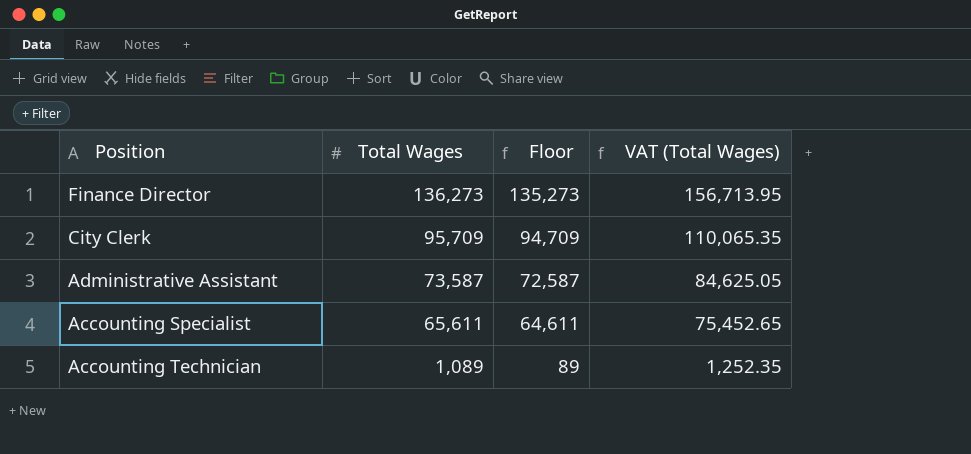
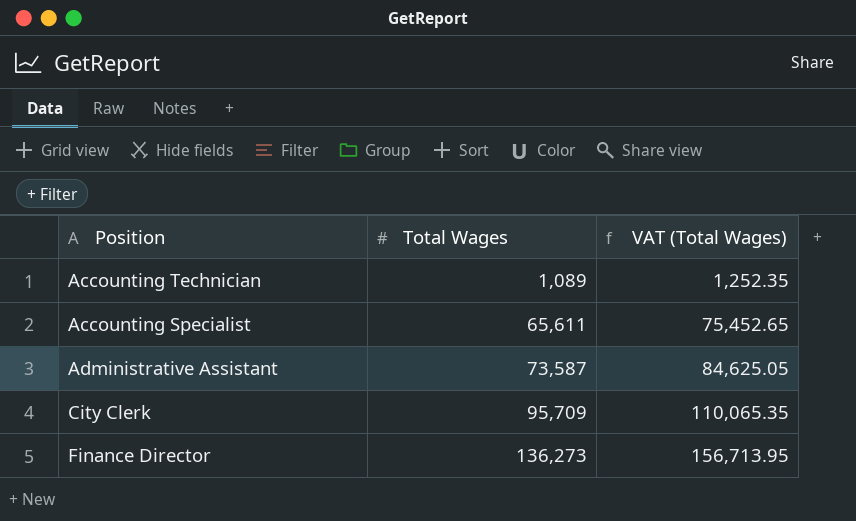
row order: Total Wages descending -> Total Wages ascending
column Floor | formula: [Total Wages] - 1000 -> none

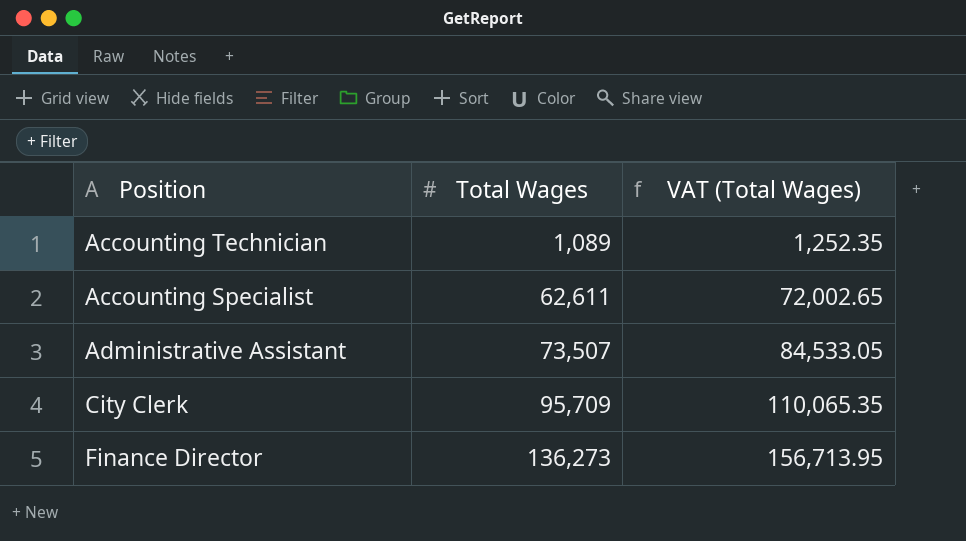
Accounting Specialist | Total Wages: 65,611 -> 62,611
Accounting Specialist | VAT (Total Wages): 75,452.65 -> 72,002.65
Administrative Assistant | Total Wages: 73,587 -> 73,507
Administrative Assistant | VAT (Total Wages): 84,625.05 -> 84,533.05

